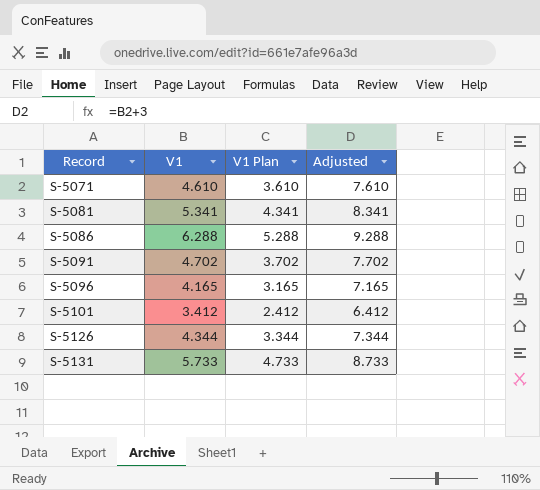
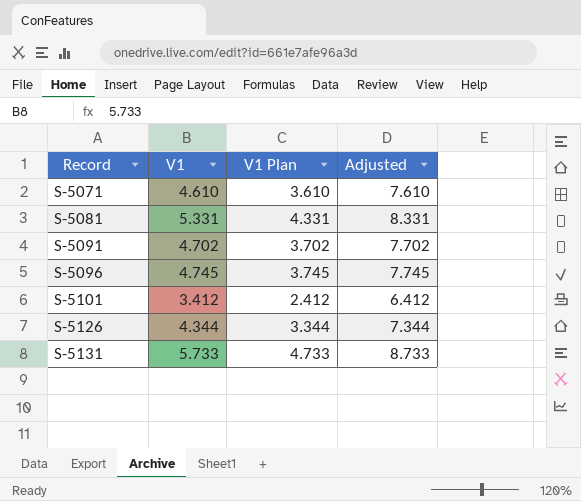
row S-5086: 6.288 | 5.288 | 9.288 -> none
S-5081 | V1: 5.341 -> 5.331
S-5081 | V1 Plan: 4.341 -> 4.331
S-5081 | Adjusted: 8.341 -> 8.331
S-5096 | V1: 4.165 -> 4.745
S-5096 | V1 Plan: 3.165 -> 3.745
S-5096 | Adjusted: 7.165 -> 7.745

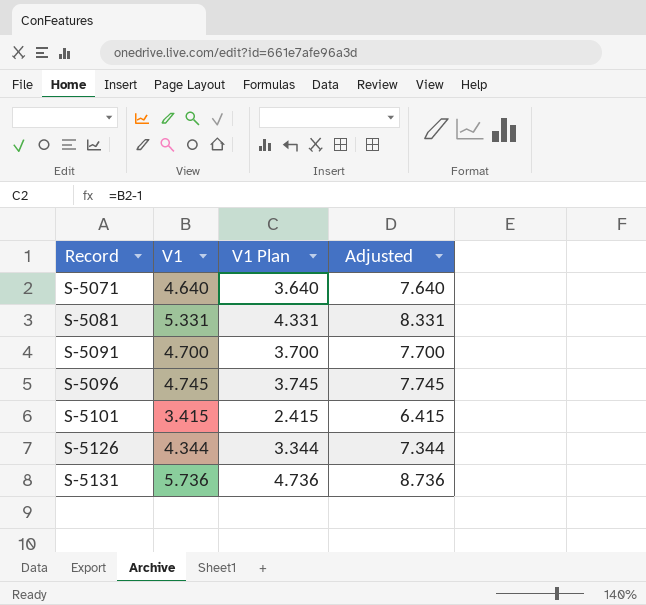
S-5071 | V1: 4.610 -> 4.640
S-5071 | V1 Plan: 3.610 -> 3.640
S-5071 | Adjusted: 7.610 -> 7.640
S-5091 | V1: 4.702 -> 4.700
S-5091 | V1 Plan: 3.702 -> 3.700
S-5091 | Adjusted: 7.702 -> 7.700
S-5101 | V1: 3.412 -> 3.415
S-5101 | V1 Plan: 2.412 -> 2.415
S-5101 | Adjusted: 6.412 -> 6.415
S-5131 | V1: 5.733 -> 5.736
S-5131 | V1 Plan: 4.733 -> 4.736
S-5131 | Adjusted: 8.733 -> 8.736

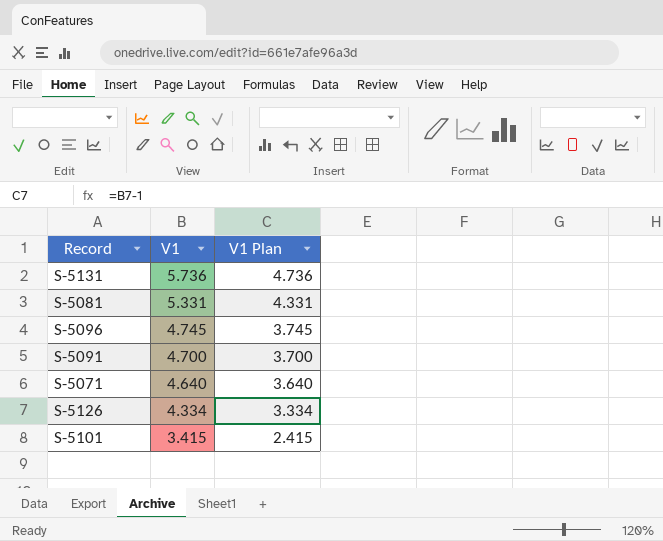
row order: Record ascending -> V1 descending
column Adjusted | formula: [V1] + 3 -> none
S-5126 | V1: 4.344 -> 4.334
S-5126 | V1 Plan: 3.344 -> 3.334

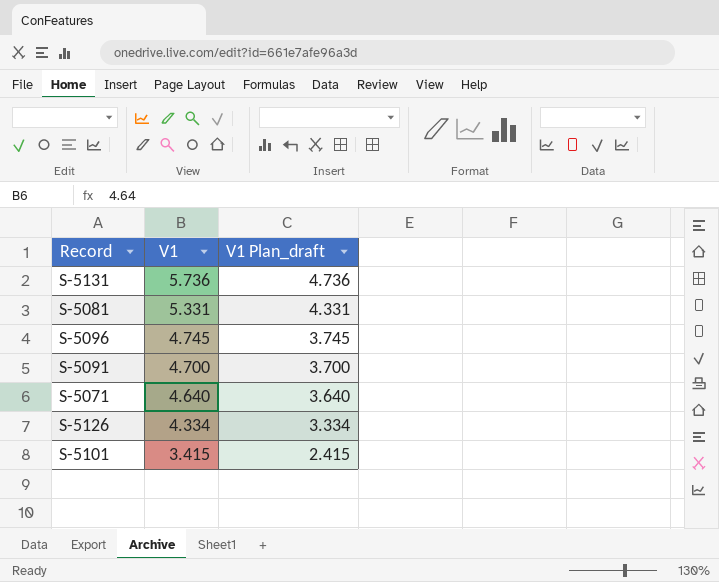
column name: V1 Plan -> V1 Plan_draft

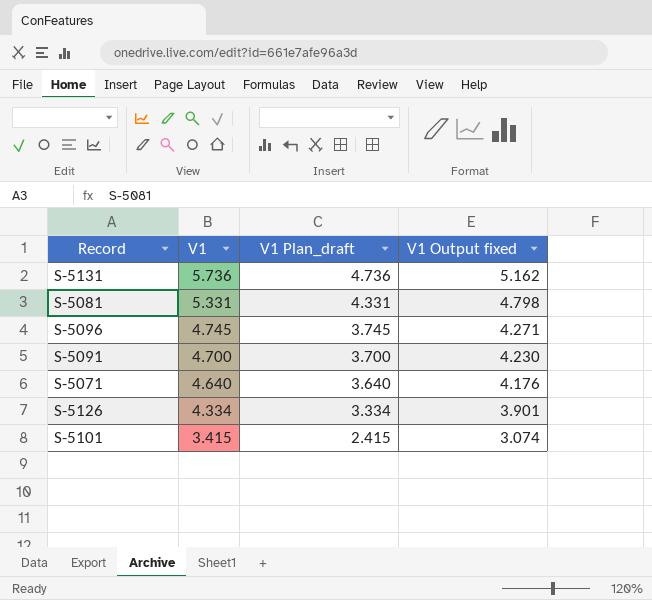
column V1 Output fixed | formula: none -> [V1] * 0.9

